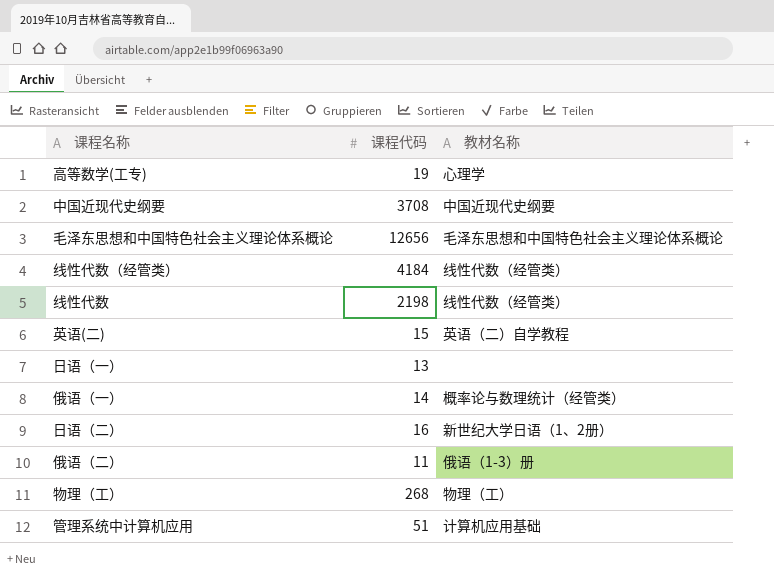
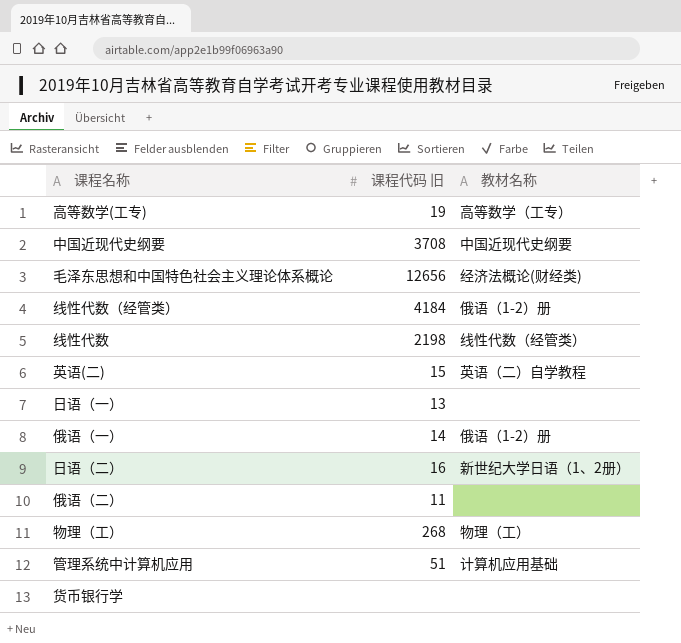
column name: 课程代码 -> 课程代码 旧
高等数学(工专) | 教材名称: 心理学 -> 高等数学（工专）
毛泽东思想和中国特色社会主义理论体系概论 | 教材名称: 毛泽东思想和中国特色社会主义理论体系概论 -> 经济法概论(财经类)
线性代数（经管类） | 教材名称: 线性代数（经管类） -> 俄语（1-2）册
俄语（一） | 教材名称: 概率论与数理统计（经管类） -> 俄语（1-2）册
俄语（二） | 教材名称: 俄语（1-3）册 -> none
row 货币银行学: none -> none | none

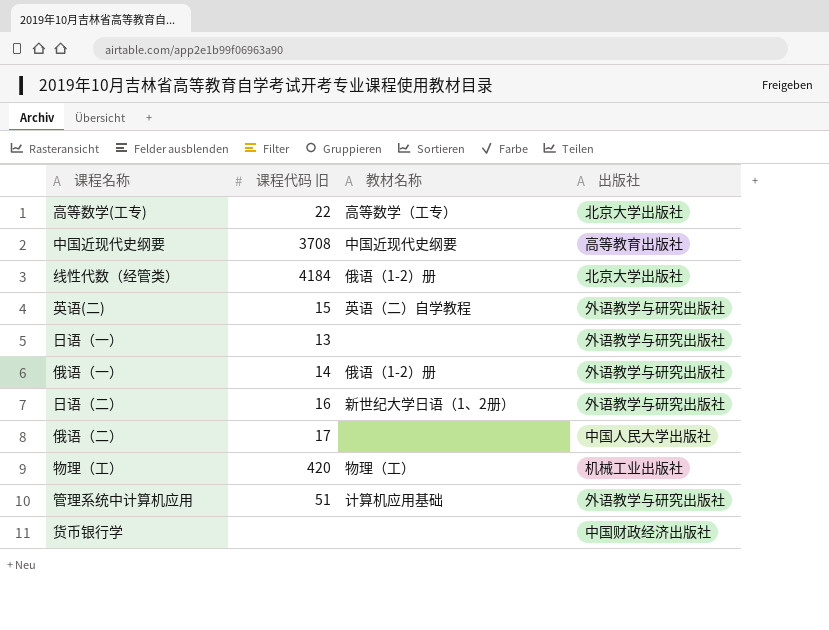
column 出版社 | position: none -> 4
row 毛泽东思想和中国特色社会主义理论体系概论: 12656 | 经济法概论(财经类) -> none
row 线性代数: 2198 | 线性代数（经管类） -> none
高等数学(工专) | 课程代码 旧: 19 -> 22
俄语（二） | 课程代码 旧: 11 -> 17
物理（工） | 课程代码 旧: 268 -> 420

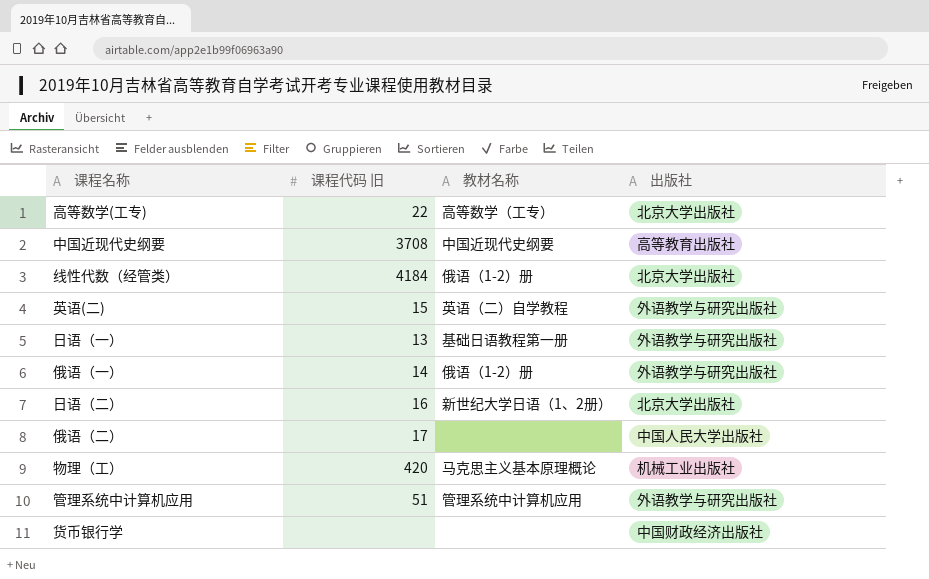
日语（一） | 教材名称: none -> 基础日语教程第一册
日语（二） | 出版社: 外语教学与研究出版社 -> 北京大学出版社
物理（工） | 教材名称: 物理（工） -> 马克思主义基本原理概论
管理系统中计算机应用 | 教材名称: 计算机应用基础 -> 管理系统中计算机应用

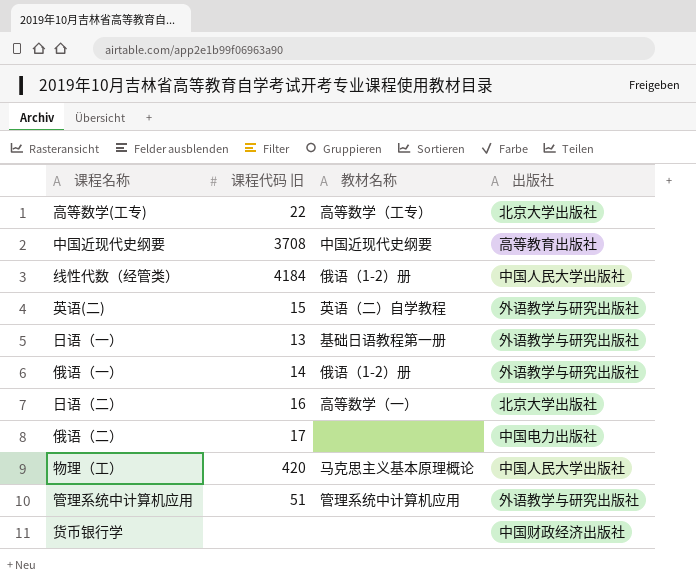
线性代数（经管类） | 出版社: 北京大学出版社 -> 中国人民大学出版社
日语（二） | 教材名称: 新世纪大学日语（1、2册） -> 高等数学（一）
俄语（二） | 出版社: 中国人民大学出版社 -> 中国电力出版社
物理（工） | 出版社: 机械工业出版社 -> 中国人民大学出版社

